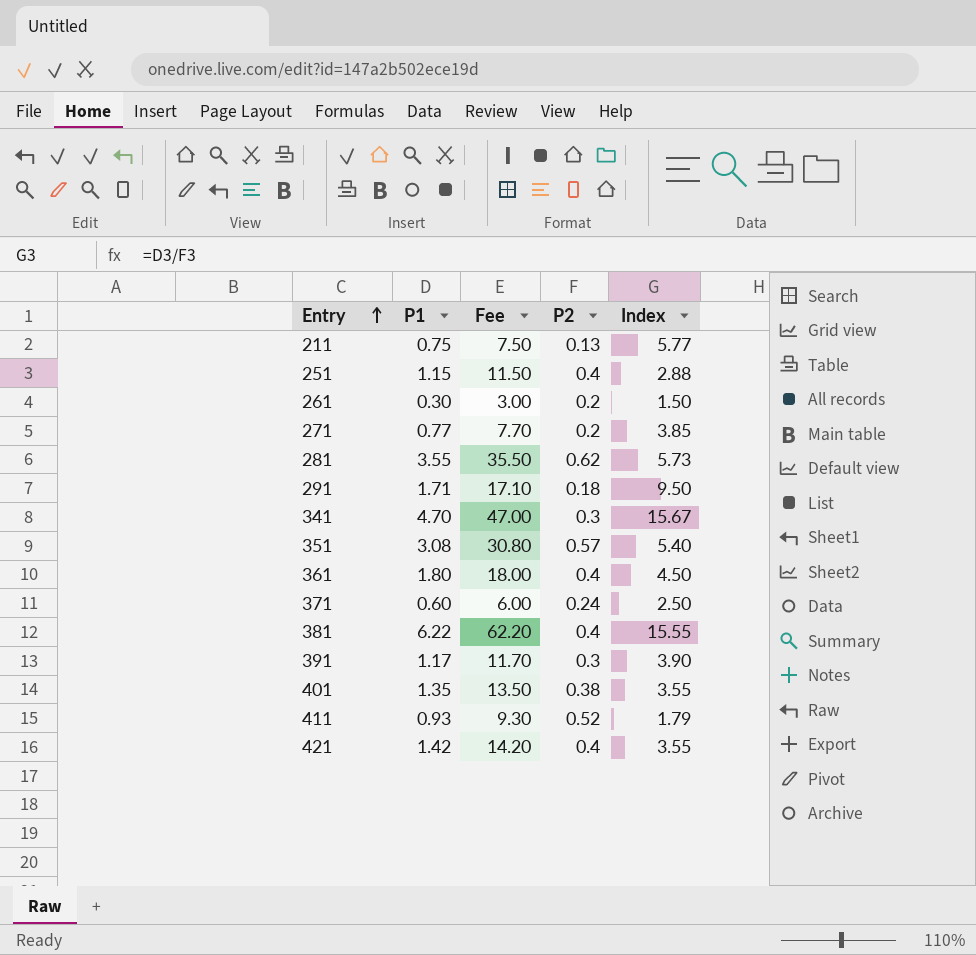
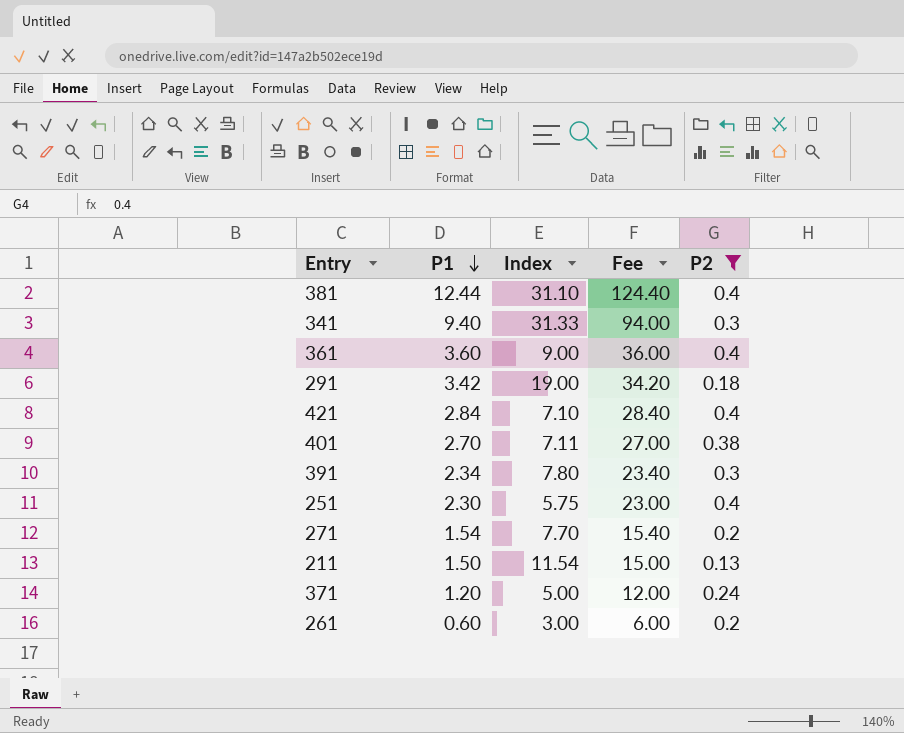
filter: none -> P2 <= 0.4
row order: Entry ascending -> P1 descending
column Index | position: 5 -> 3
381 | P1: 6.22 -> 12.44
381 | Index: 15.55 -> 31.10
381 | Fee: 62.20 -> 124.40
341 | P1: 4.70 -> 9.40
341 | Index: 15.67 -> 31.33
341 | Fee: 47.00 -> 94.00
361 | P1: 1.80 -> 3.60
361 | Index: 4.50 -> 9.00
361 | Fee: 18.00 -> 36.00
291 | P1: 1.71 -> 3.42
291 | Index: 9.50 -> 19.00
291 | Fee: 17.10 -> 34.20
421 | P1: 1.42 -> 2.84
421 | Index: 3.55 -> 7.10
421 | Fee: 14.20 -> 28.40
401 | P1: 1.35 -> 2.70
401 | Index: 3.55 -> 7.11
401 | Fee: 13.50 -> 27.00
391 | P1: 1.17 -> 2.34
391 | Index: 3.90 -> 7.80
391 | Fee: 11.70 -> 23.40
251 | P1: 1.15 -> 2.30
251 | Index: 2.88 -> 5.75
251 | Fee: 11.50 -> 23.00
271 | P1: 0.77 -> 1.54
271 | Index: 3.85 -> 7.70
271 | Fee: 7.70 -> 15.40
211 | P1: 0.75 -> 1.50
211 | Index: 5.77 -> 11.54
211 | Fee: 7.50 -> 15.00
371 | P1: 0.60 -> 1.20
371 | Index: 2.50 -> 5.00
371 | Fee: 6.00 -> 12.00
261 | P1: 0.30 -> 0.60
261 | Index: 1.50 -> 3.00
261 | Fee: 3.00 -> 6.00

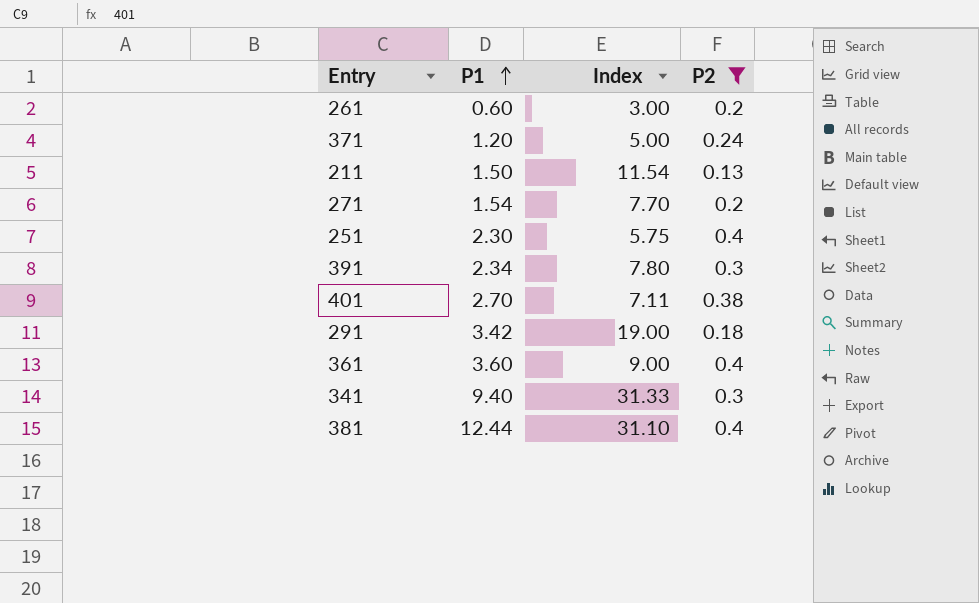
row order: P1 descending -> P1 ascending
column Fee | formula: [P1] * 10 -> none
row 421: 2.84 | 7.10 | 28.40 | 0.4 -> none

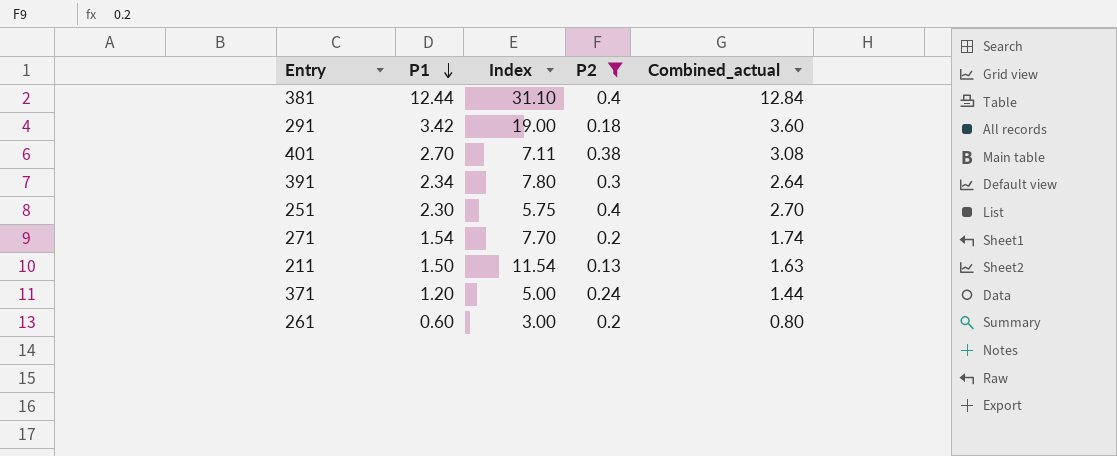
row order: P1 ascending -> P1 descending
column Combined_actual | formula: none -> [P1] + [P2]
row 361: 3.60 | 9.00 | 0.4 -> none
row 341: 9.40 | 31.33 | 0.3 -> none

